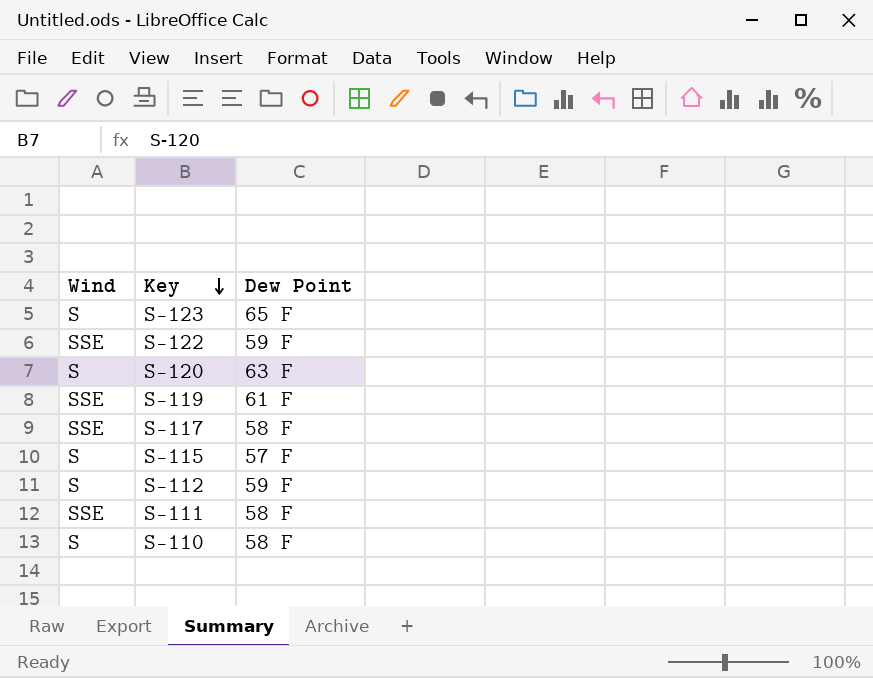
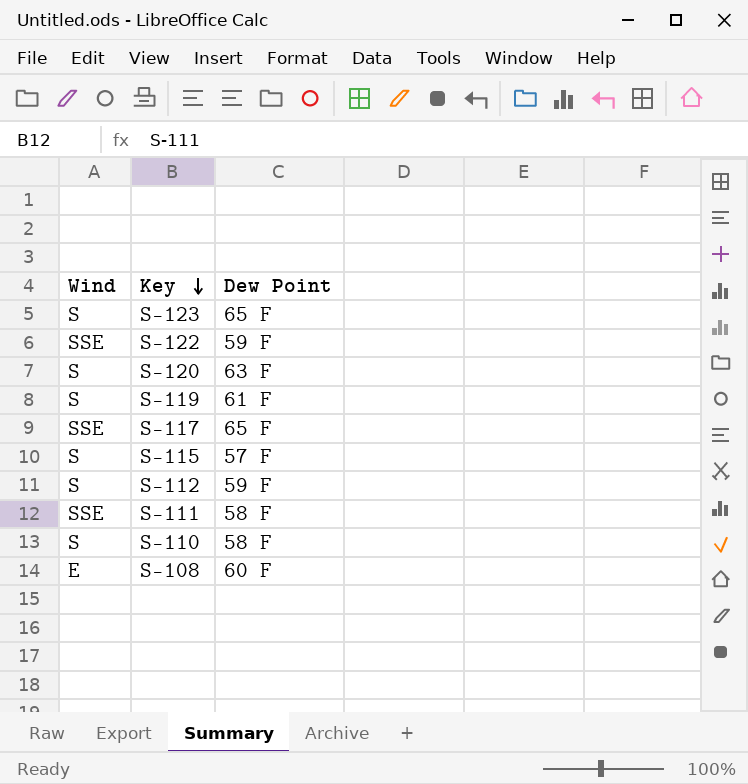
S-119 | Wind: SSE -> S
S-117 | Dew Point: 58 F -> 65 F
row S-108: none -> E | 60 F

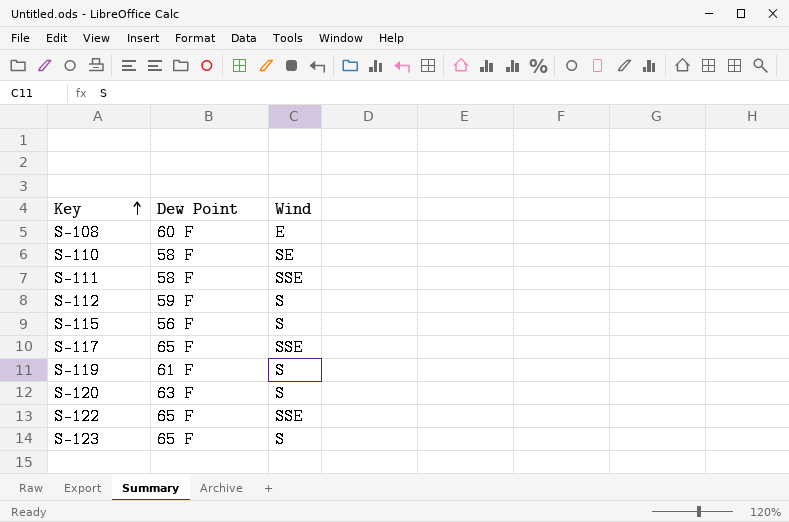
row order: Key descending -> Key ascending
column Wind | position: 1 -> 3
S-110 | Wind: S -> SE
S-115 | Dew Point: 57 F -> 56 F
S-122 | Dew Point: 59 F -> 65 F

